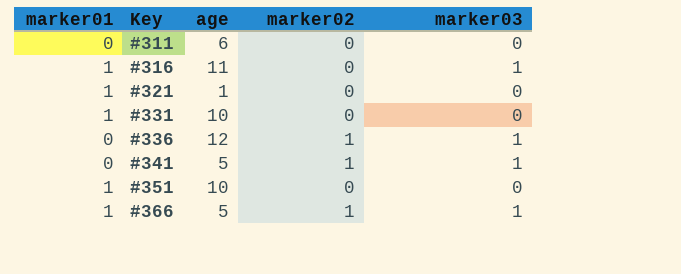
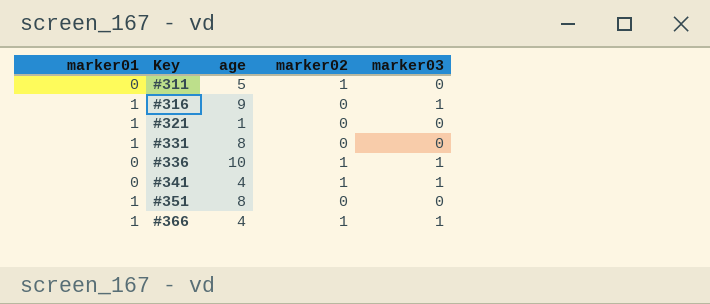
#311 | age: 6 -> 5
#311 | marker02: 0 -> 1
#316 | age: 11 -> 9
#331 | age: 10 -> 8
#336 | age: 12 -> 10
#341 | age: 5 -> 4
#351 | age: 10 -> 8
#366 | age: 5 -> 4

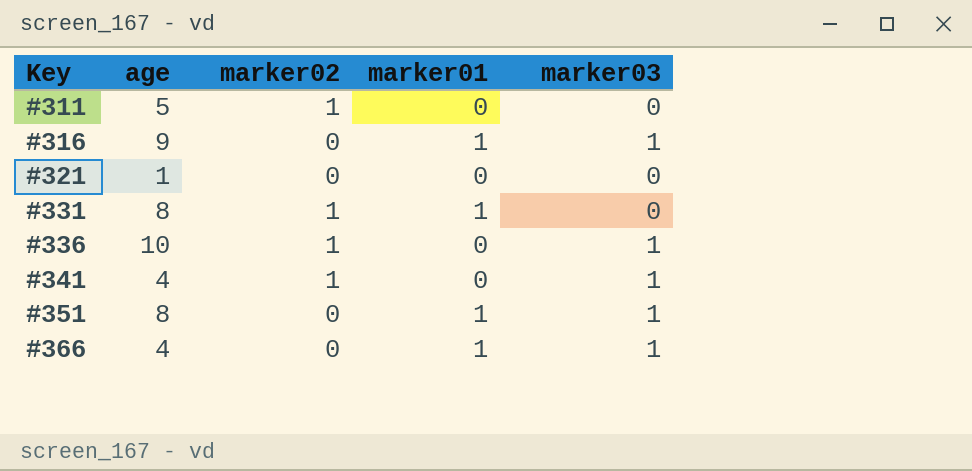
column marker01 | position: 1 -> 4
#321 | marker01: 1 -> 0
#331 | marker02: 0 -> 1
#351 | marker03: 0 -> 1
#366 | marker02: 1 -> 0

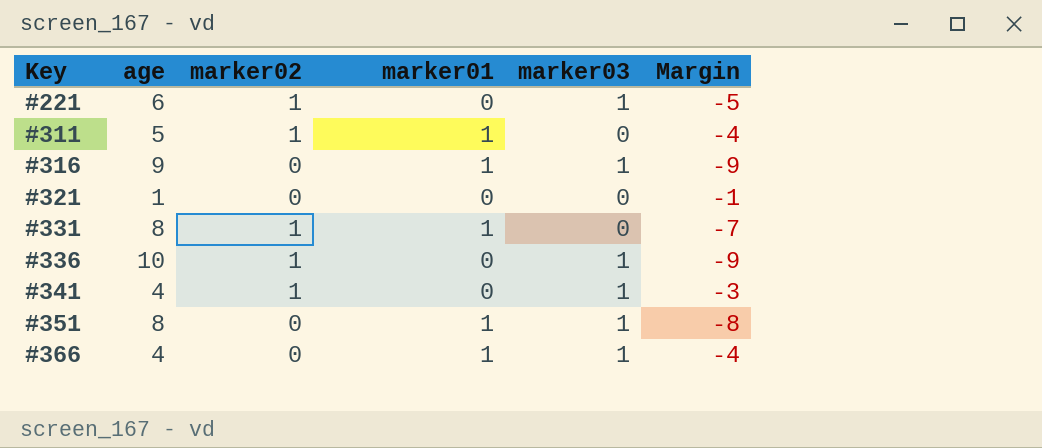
column Margin | formula: none -> [marker02] - [age]
row #221: none -> 6 | 1 | 0 | 1 | -5
#311 | marker01: 0 -> 1

